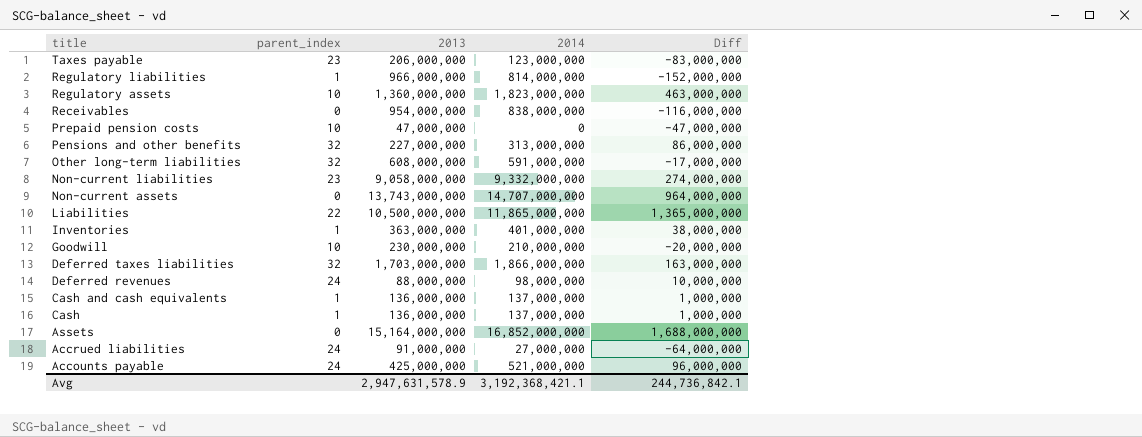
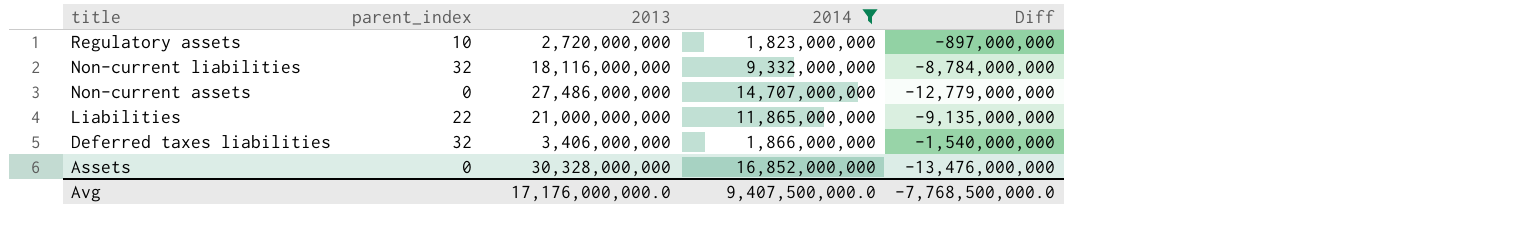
filter: none -> 2014 >= 1,823,000,000
Regulatory assets | 2013: 1,360,000,000 -> 2,720,000,000
Regulatory assets | Diff: 463,000,000 -> -897,000,000
Non-current liabilities | parent_index: 23 -> 32
Non-current liabilities | 2013: 9,058,000,000 -> 18,116,000,000
Non-current liabilities | Diff: 274,000,000 -> -8,784,000,000
Non-current assets | 2013: 13,743,000,000 -> 27,486,000,000
Non-current assets | Diff: 964,000,000 -> -12,779,000,000
Liabilities | 2013: 10,500,000,000 -> 21,000,000,000
Liabilities | Diff: 1,365,000,000 -> -9,135,000,000
Deferred taxes liabilities | 2013: 1,703,000,000 -> 3,406,000,000
Deferred taxes liabilities | Diff: 163,000,000 -> -1,540,000,000
Assets | 2013: 15,164,000,000 -> 30,328,000,000
Assets | Diff: 1,688,000,000 -> -13,476,000,000
Avg | 2013: 2,947,631,578.9 -> 17,176,000,000.0
Avg | 2014: 3,192,368,421.1 -> 9,407,500,000.0
Avg | Diff: 244,736,842.1 -> -7,768,500,000.0

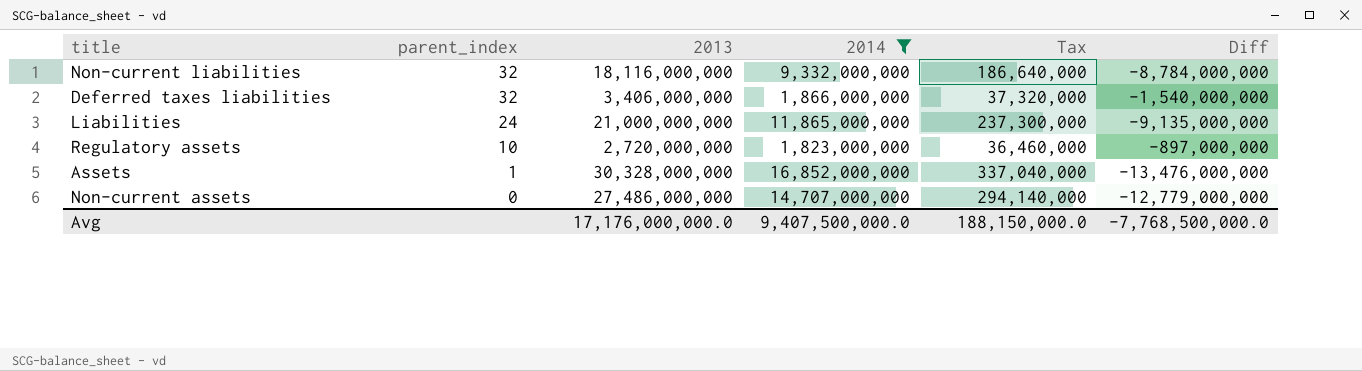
row order: title descending -> parent_index descending
column Tax | formula: none -> [2014] * 0.02
Liabilities | parent_index: 22 -> 24
Assets | parent_index: 0 -> 1

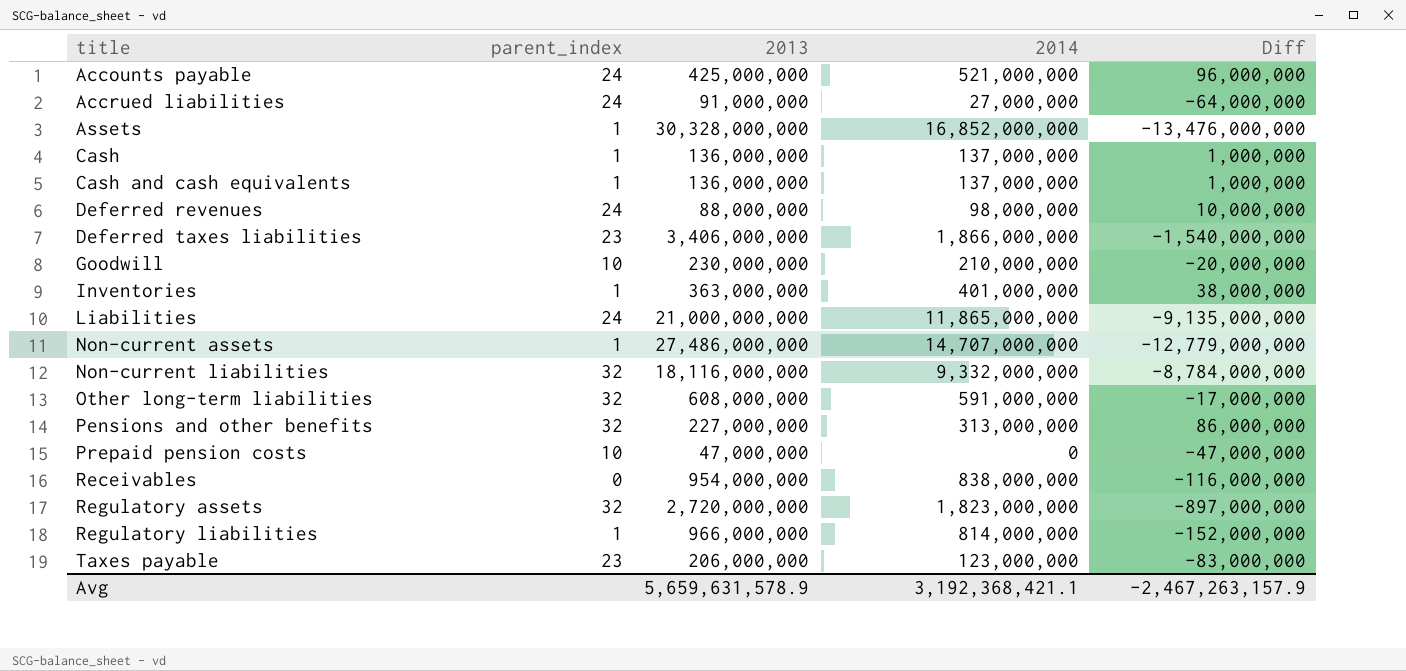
filter: 2014 >= 1,823,000,000 -> none
row order: parent_index descending -> title ascending
column Tax | formula: [2014] * 0.02 -> none
Deferred taxes liabilities | parent_index: 32 -> 23
Non-current assets | parent_index: 0 -> 1
Regulatory assets | parent_index: 10 -> 32
Avg | 2013: 17,176,000,000.0 -> 5,659,631,578.9
Avg | 2014: 9,407,500,000.0 -> 3,192,368,421.1
Avg | Diff: -7,768,500,000.0 -> -2,467,263,157.9

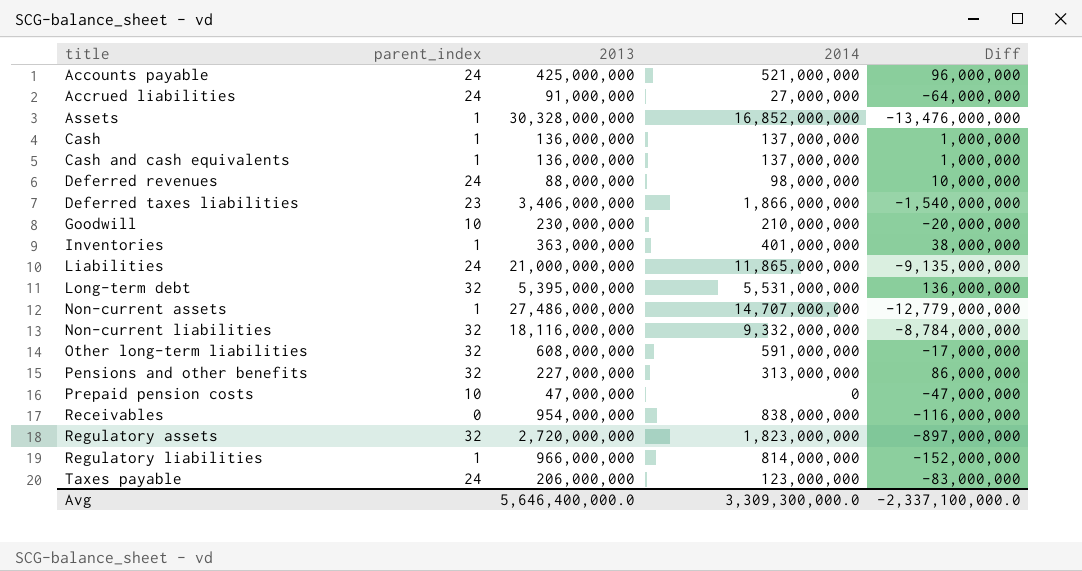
row Long-term debt: none -> 32 | 5,395,000,000 | 5,531,000,000 | 136,000,000
Taxes payable | parent_index: 23 -> 24
Avg | 2013: 5,659,631,578.9 -> 5,646,400,000.0
Avg | 2014: 3,192,368,421.1 -> 3,309,300,000.0
Avg | Diff: -2,467,263,157.9 -> -2,337,100,000.0

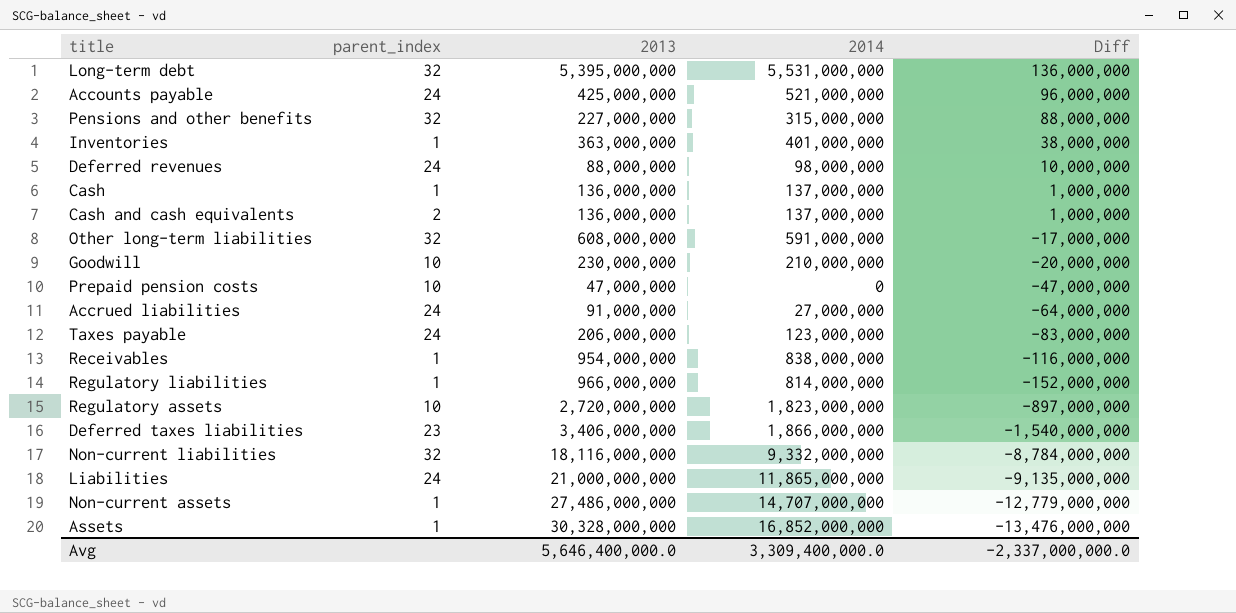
row order: title ascending -> Diff descending
Pensions and other benefits | 2014: 313,000,000 -> 315,000,000
Pensions and other benefits | Diff: 86,000,000 -> 88,000,000
Cash and cash equivalents | parent_index: 1 -> 2
Receivables | parent_index: 0 -> 1
Regulatory assets | parent_index: 32 -> 10
Avg | 2014: 3,309,300,000.0 -> 3,309,400,000.0
Avg | Diff: -2,337,100,000.0 -> -2,337,000,000.0

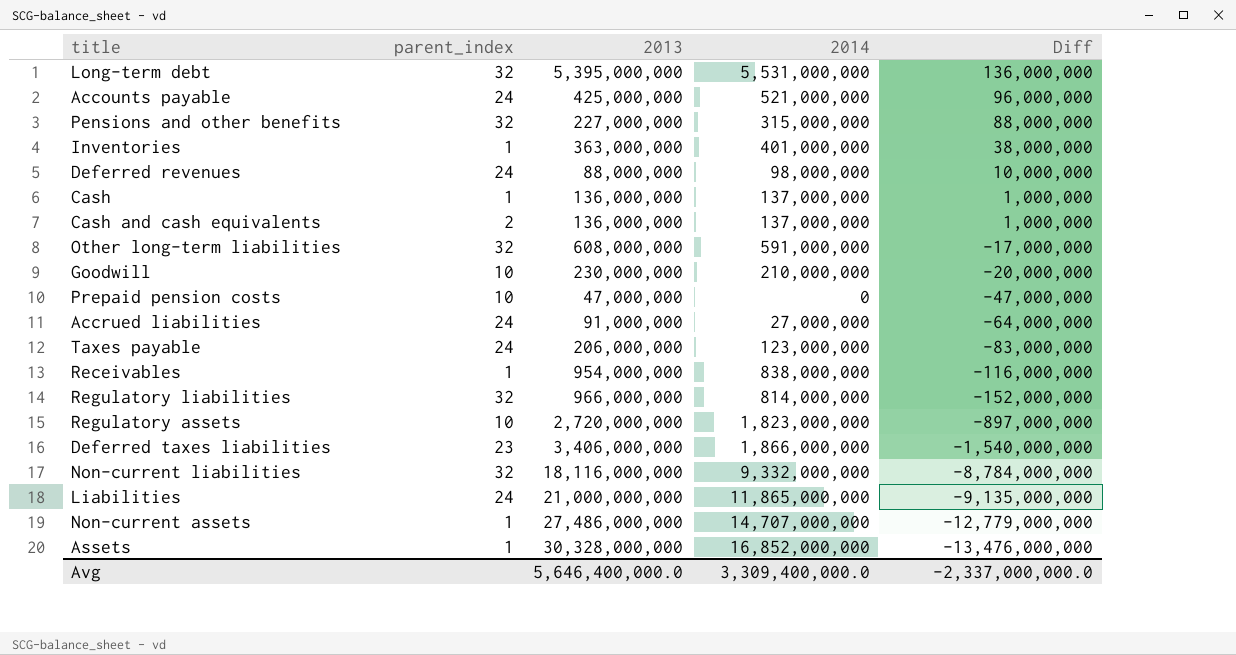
Regulatory liabilities | parent_index: 1 -> 32

